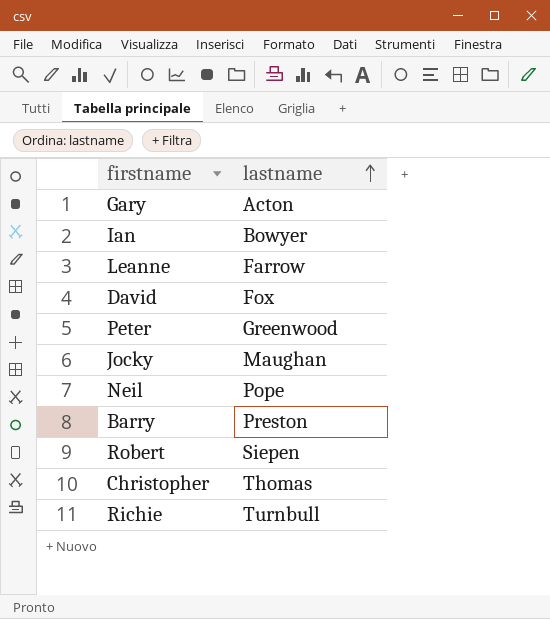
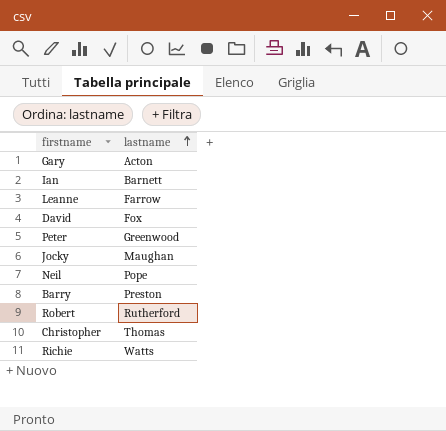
Ian | lastname: Bowyer -> Barnett
Robert | lastname: Siepen -> Rutherford
Richie | lastname: Turnbull -> Watts

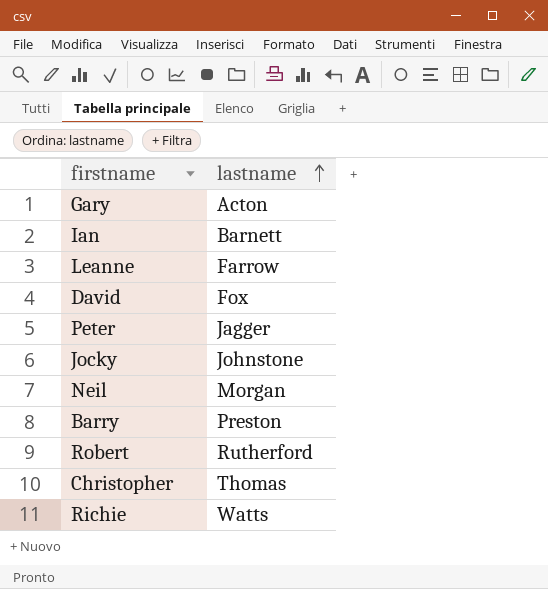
Peter | lastname: Greenwood -> Jagger
Jocky | lastname: Maughan -> Johnstone
Neil | lastname: Pope -> Morgan

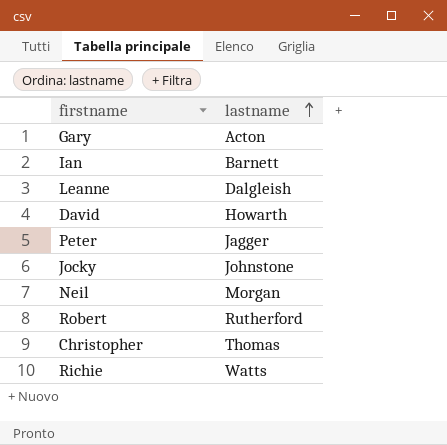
row Barry: Preston -> none
Leanne | lastname: Farrow -> Dalgleish
David | lastname: Fox -> Howarth

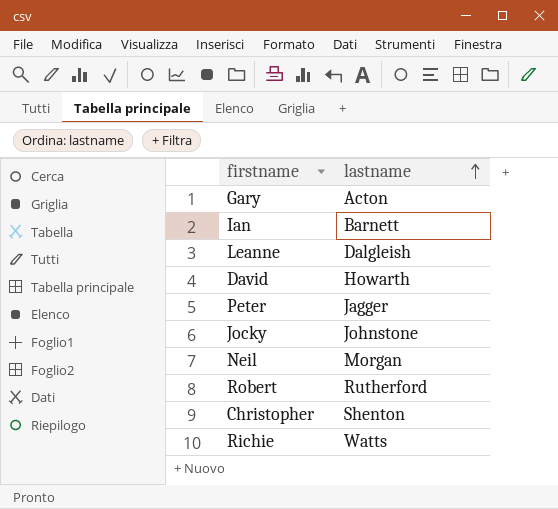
Christopher | lastname: Thomas -> Shenton

